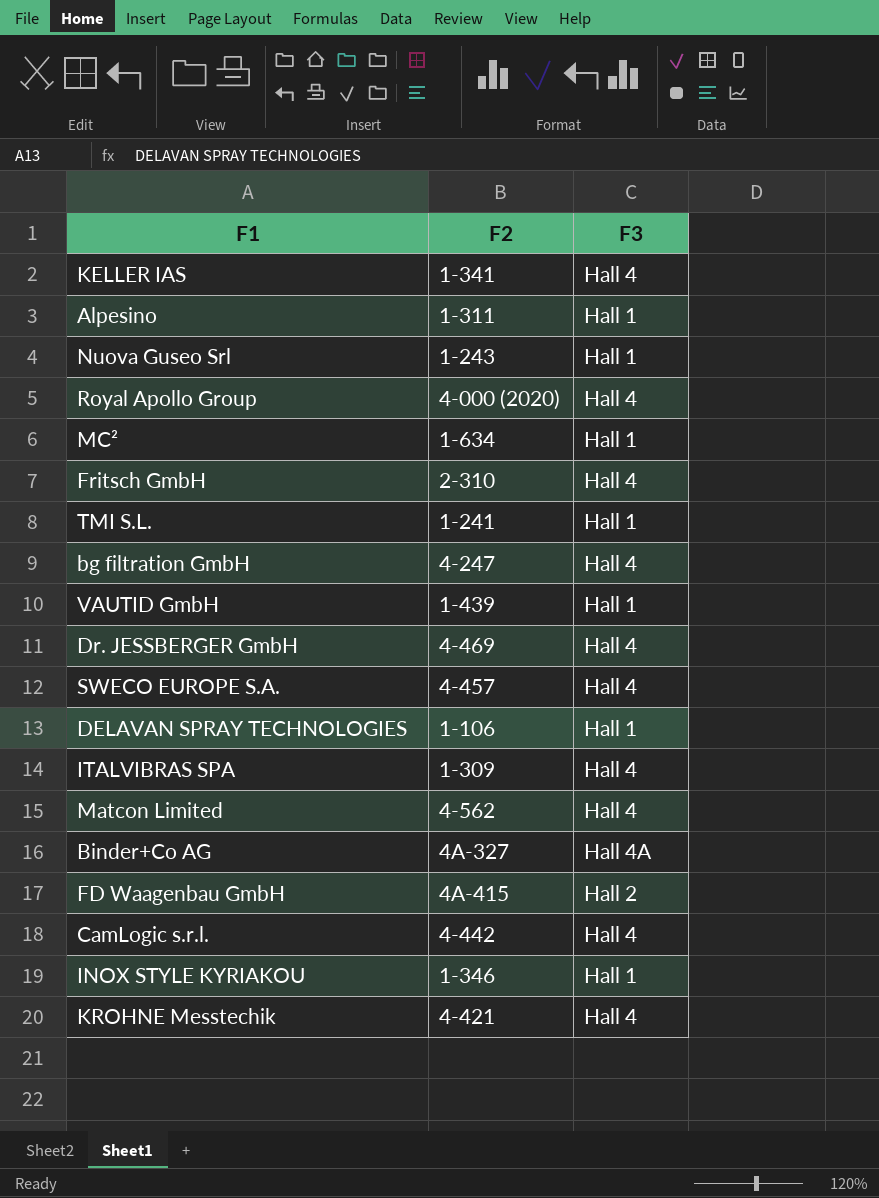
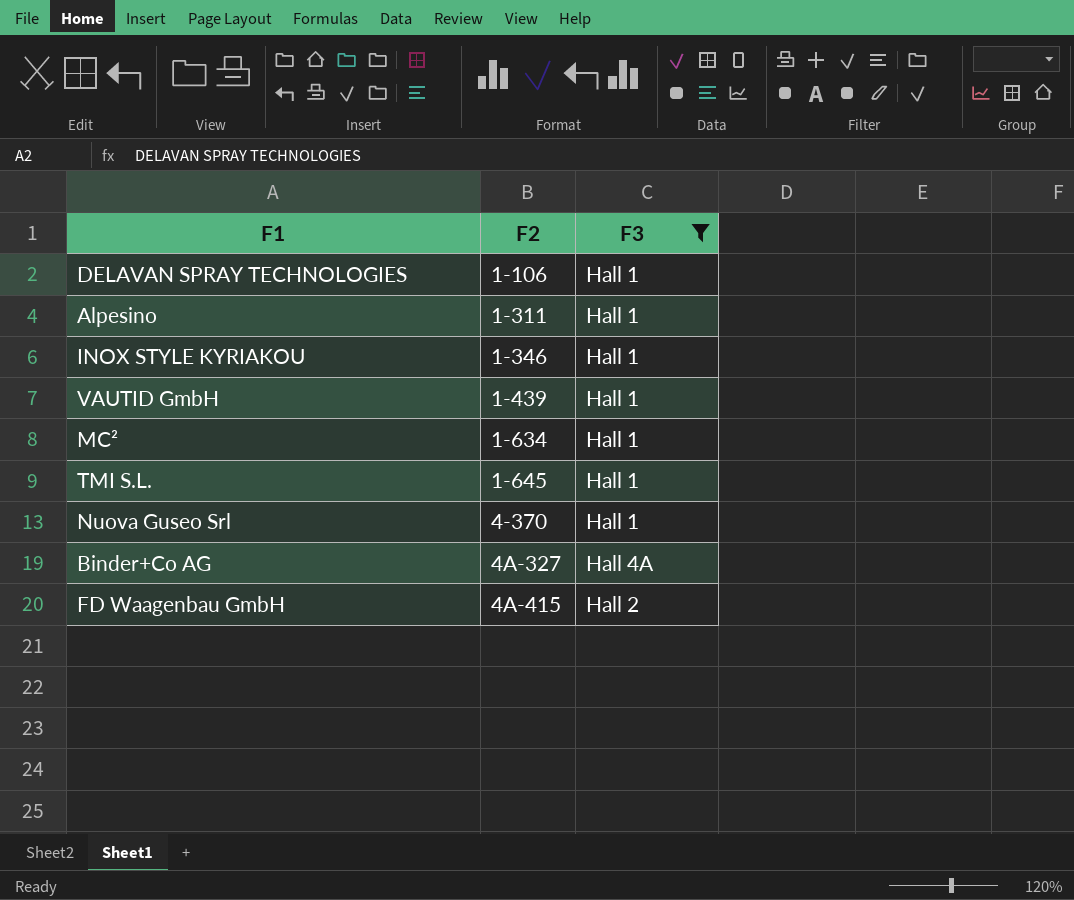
filter: none -> F3 != Hall 4
row order: none -> F2 ascending
TMI S.L. | F2: 1-241 -> 1-645
Nuova Guseo Srl | F2: 1-243 -> 4-370

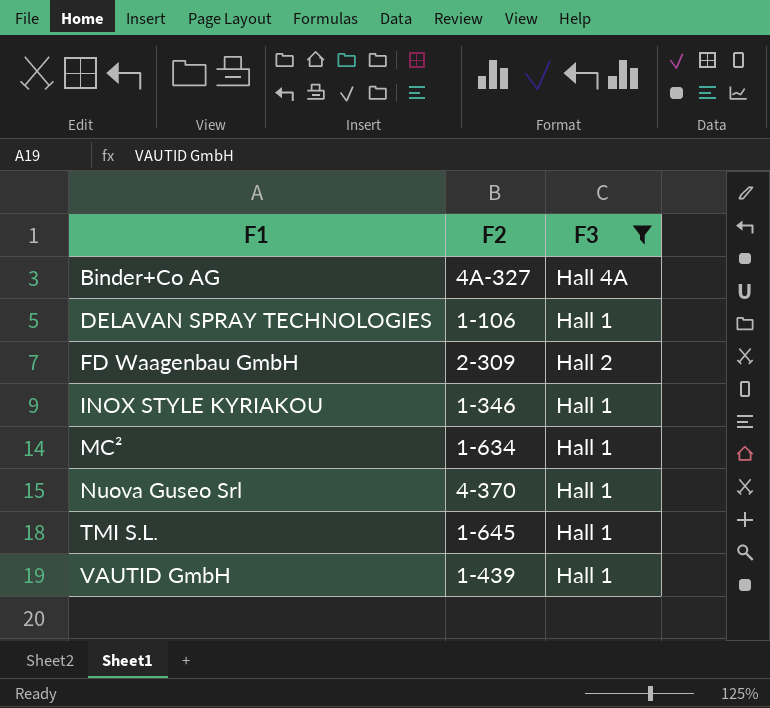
row order: F2 ascending -> F1 ascending
row Alpesino: 1-311 | Hall 1 -> none
FD Waagenbau GmbH | F2: 4A-415 -> 2-309

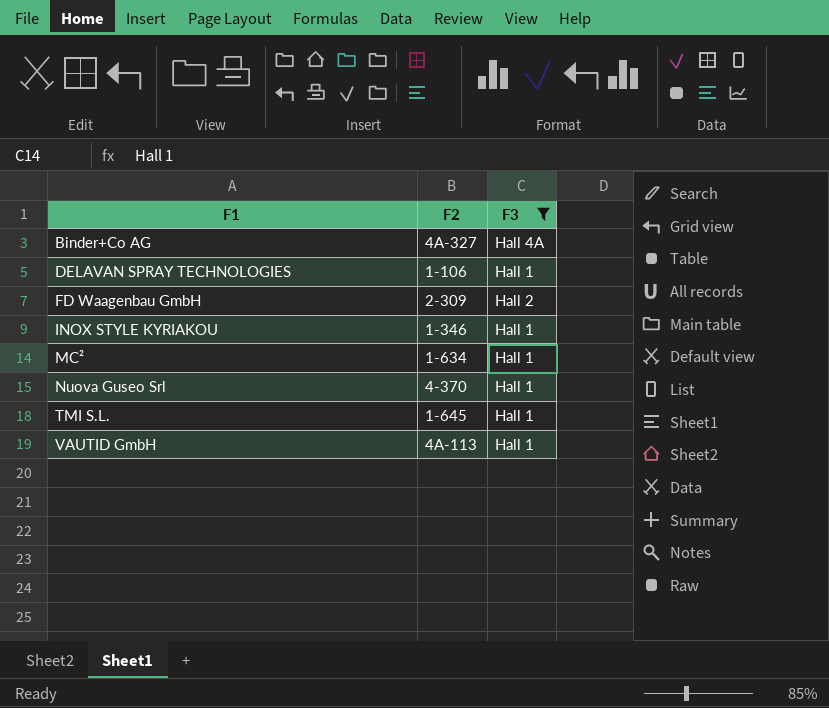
VAUTID GmbH | F2: 1-439 -> 4A-113

